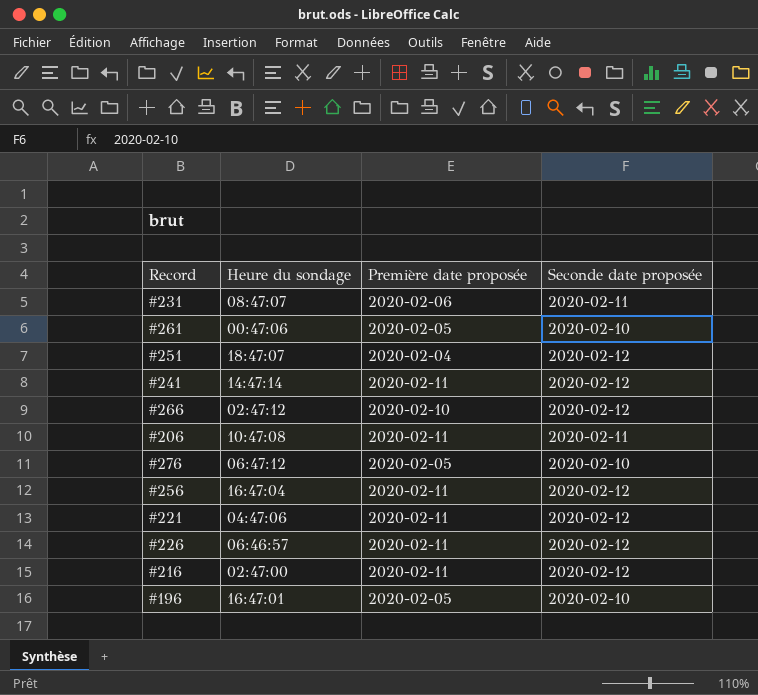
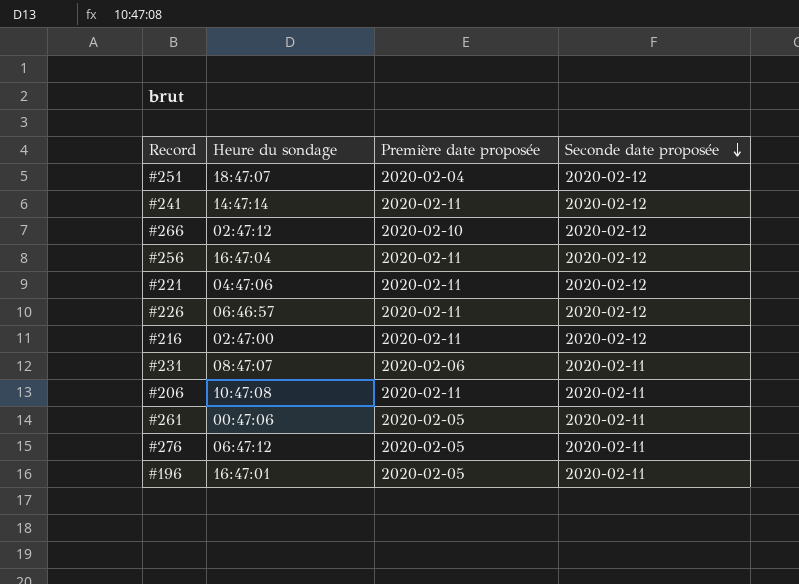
row order: none -> Seconde date proposée descending
#261 | Seconde date proposée: 2020-02-10 -> 2020-02-11
#276 | Seconde date proposée: 2020-02-10 -> 2020-02-11
#196 | Seconde date proposée: 2020-02-10 -> 2020-02-11

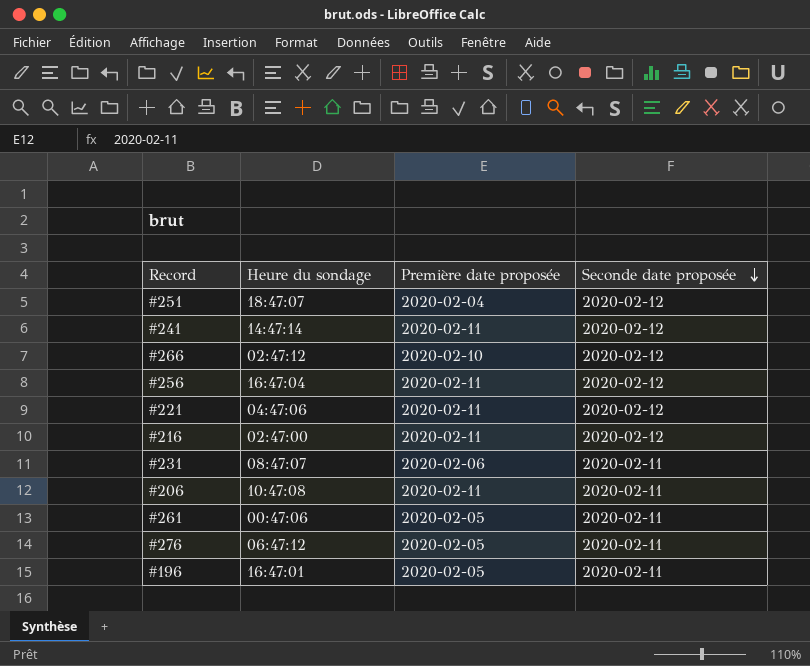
row #226: 06:46:57 | 2020-02-11 | 2020-02-12 -> none

